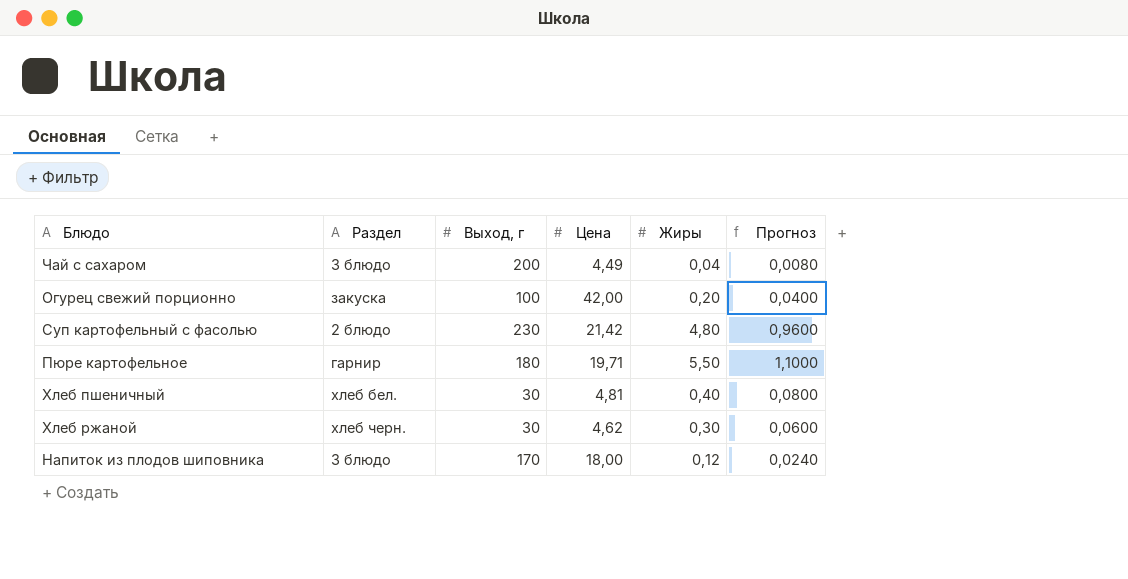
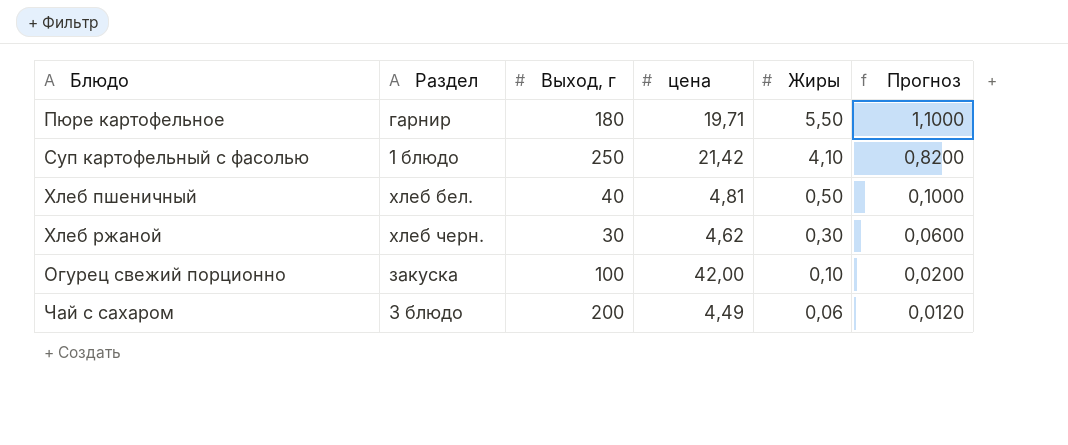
row order: none -> Жиры descending
column name: Цена -> цена
row Напиток из плодов шиповника: 3 блюдо | 170 | 18,00 | 0,12 | 0,0240 -> none
Суп картофельный с фасолью | Раздел: 2 блюдо -> 1 блюдо
Суп картофельный с фасолью | Выход, г: 230 -> 250
Суп картофельный с фасолью | Жиры: 4,80 -> 4,10
Суп картофельный с фасолью | Прогноз: 0,9600 -> 0,8200
Хлеб пшеничный | Выход, г: 30 -> 40
Хлеб пшеничный | Жиры: 0,40 -> 0,50
Хлеб пшеничный | Прогноз: 0,0800 -> 0,1000
Огурец свежий порционно | Жиры: 0,20 -> 0,10
Огурец свежий порционно | Прогноз: 0,0400 -> 0,0200
Чай с сахаром | Жиры: 0,04 -> 0,06
Чай с сахаром | Прогноз: 0,0080 -> 0,0120

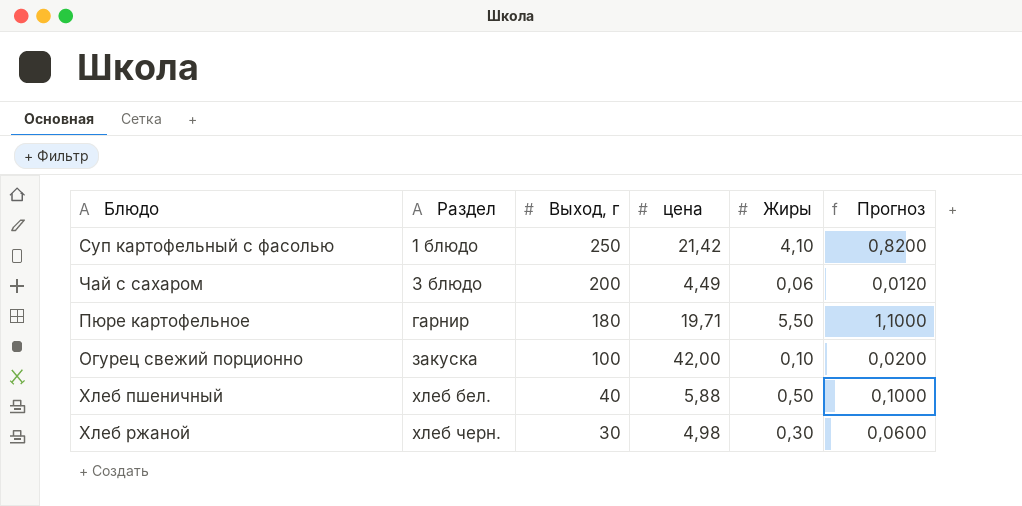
row order: Жиры descending -> Раздел ascending
Хлеб пшеничный | цена: 4,81 -> 5,88
Хлеб ржаной | цена: 4,62 -> 4,98

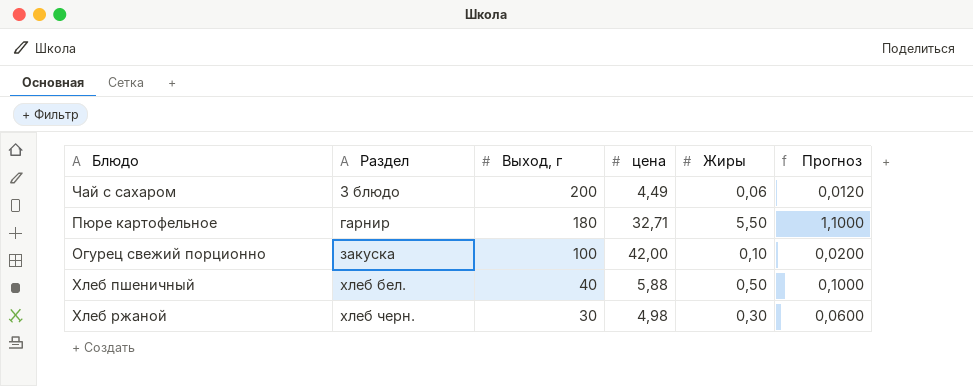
row Суп картофельный с фасолью: 1 блюдо | 250 | 21,42 | 4,10 | 0,8200 -> none
Пюре картофельное | цена: 19,71 -> 32,71

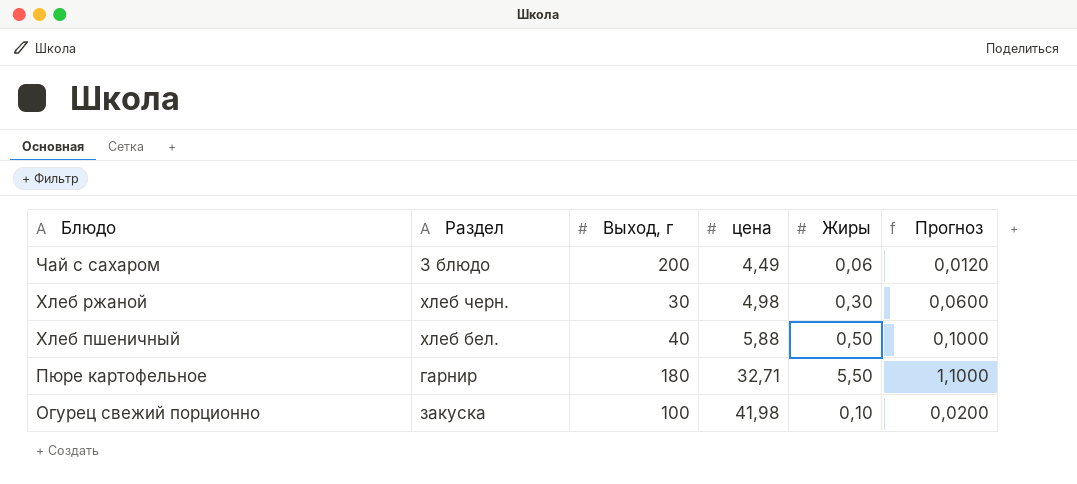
row order: Раздел ascending -> Блюдо descending
Огурец свежий порционно | цена: 42,00 -> 41,98

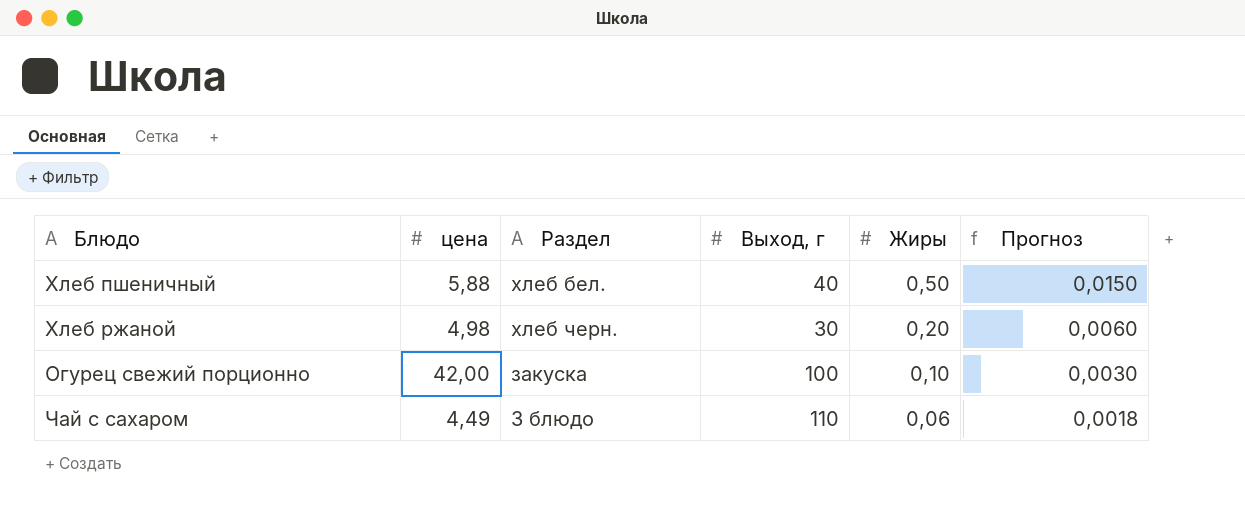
row order: Блюдо descending -> Жиры descending
column цена | position: 4 -> 2
column Прогноз | formula: [Жиры] * 0,2 -> [Жиры] * 0,03
row Пюре картофельное: гарнир | 180 | 32,71 | 5,50 | 1,1000 -> none
Хлеб ржаной | Жиры: 0,30 -> 0,20
Огурец свежий порционно | цена: 41,98 -> 42,00
Чай с сахаром | Выход, г: 200 -> 110

